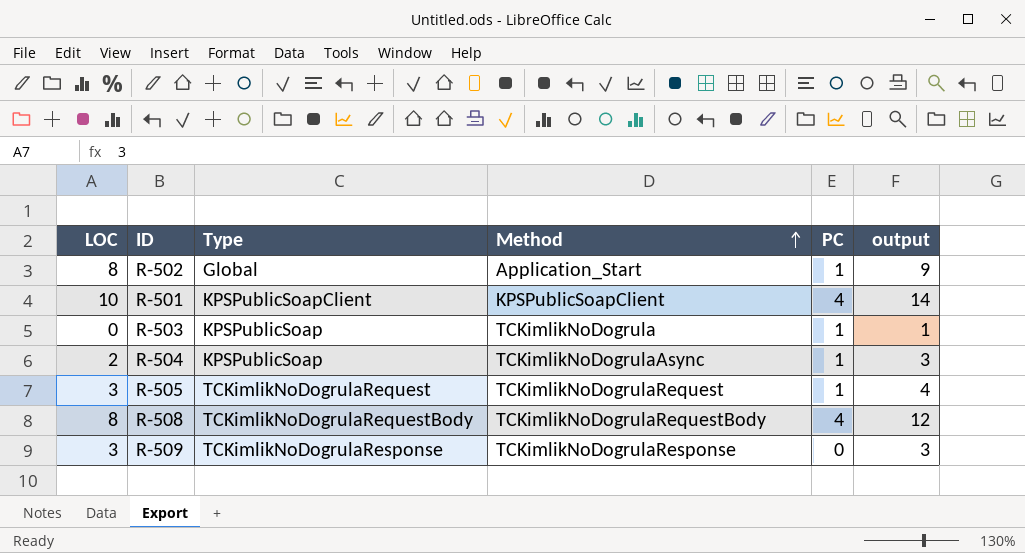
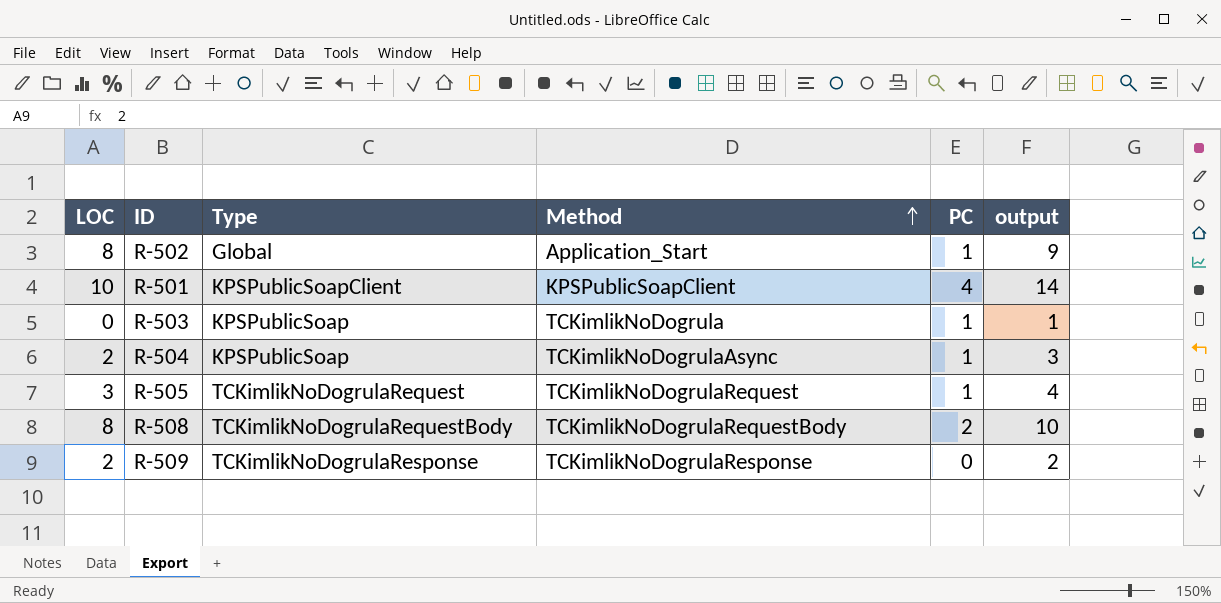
R-508 | PC: 4 -> 2
R-508 | output: 12 -> 10
R-509 | LOC: 3 -> 2
R-509 | output: 3 -> 2

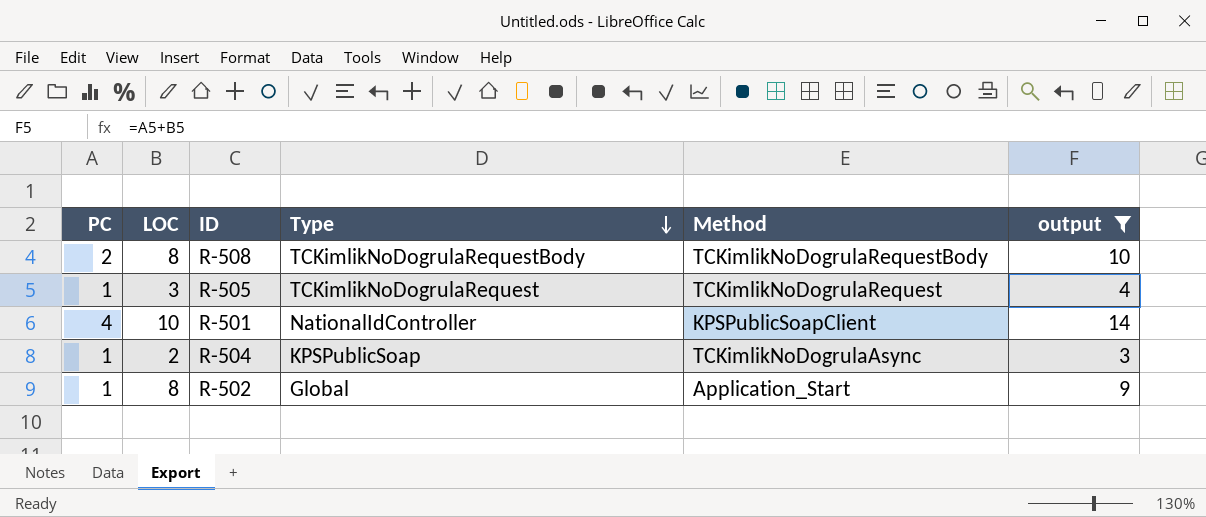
filter: none -> output >= 3
row order: Method ascending -> Type descending
column PC | position: 5 -> 1
R-501 | Type: KPSPublicSoapClient -> NationalIdController

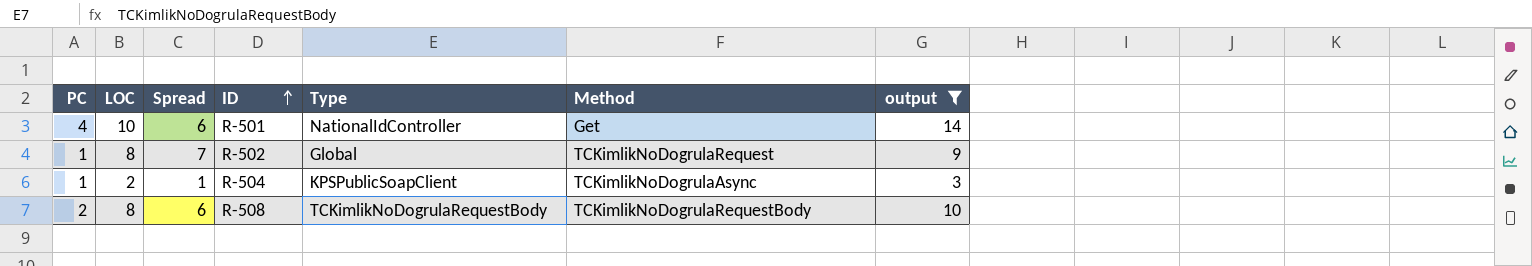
row order: Type descending -> ID ascending
column Spread | formula: none -> [LOC] - [PC]
row R-505: 1 | 3 | TCKimlikNoDogrulaRequest | TCKimlikNoDogrulaRequest | 4 -> none
R-501 | Method: KPSPublicSoapClient -> Get
R-502 | Method: Application_Start -> TCKimlikNoDogrulaRequest
R-504 | Type: KPSPublicSoap -> KPSPublicSoapClient

